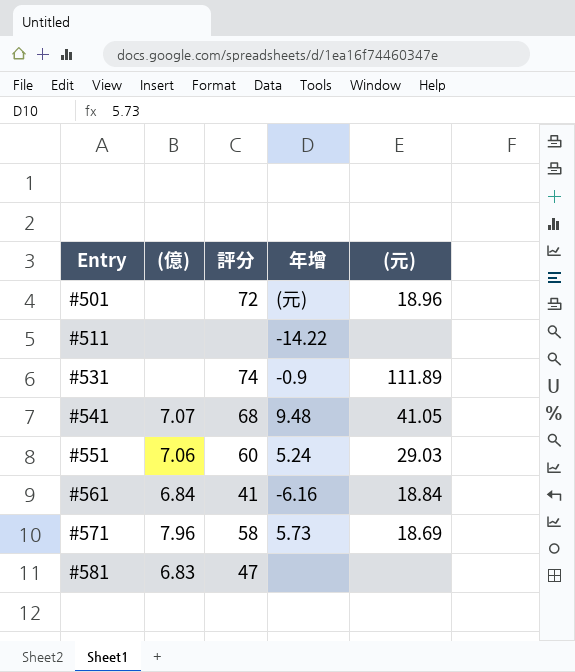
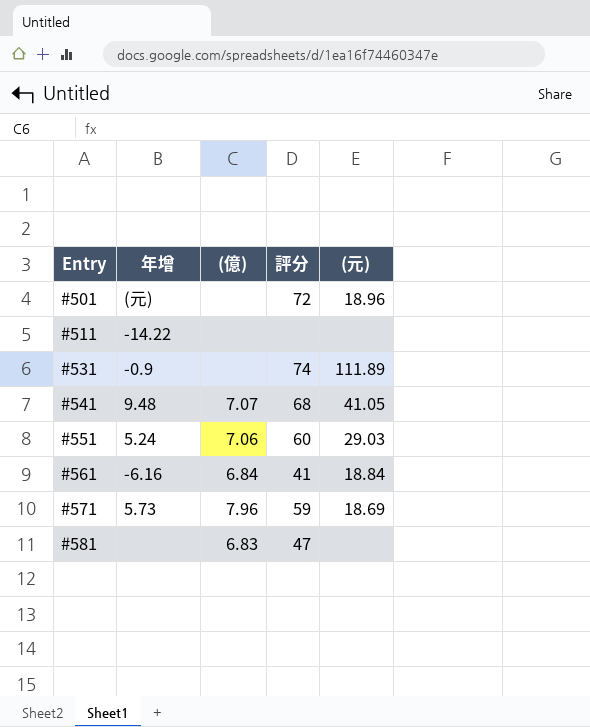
column 年增 | position: 4 -> 2
#571 | 評分: 58 -> 59

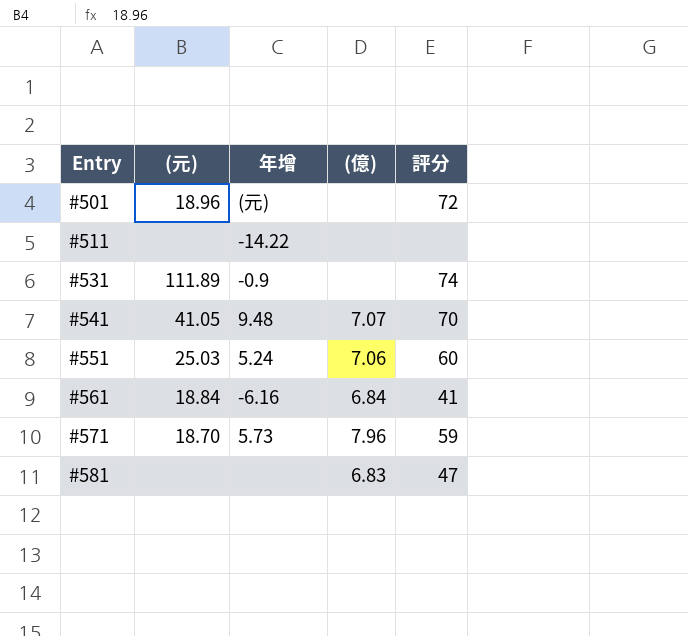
column (元) | position: 5 -> 2
#541 | 評分: 68 -> 70
#551 | (元): 29.03 -> 25.03
#571 | (元): 18.69 -> 18.70

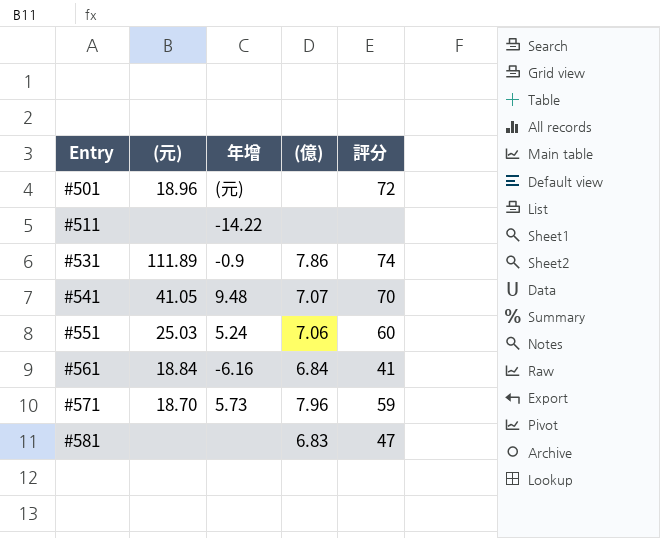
#531 | (億): none -> 7.86

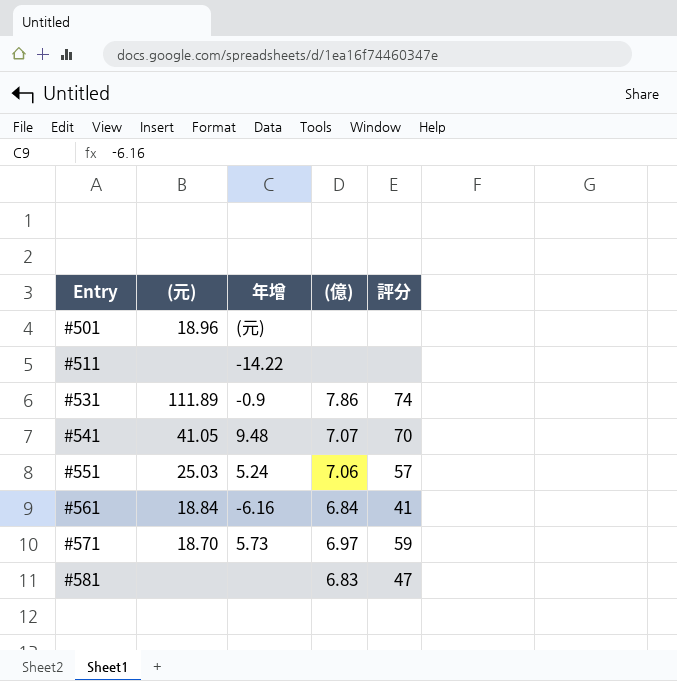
#501 | 評分: 72 -> none
#551 | 評分: 60 -> 57
#571 | (億): 7.96 -> 6.97

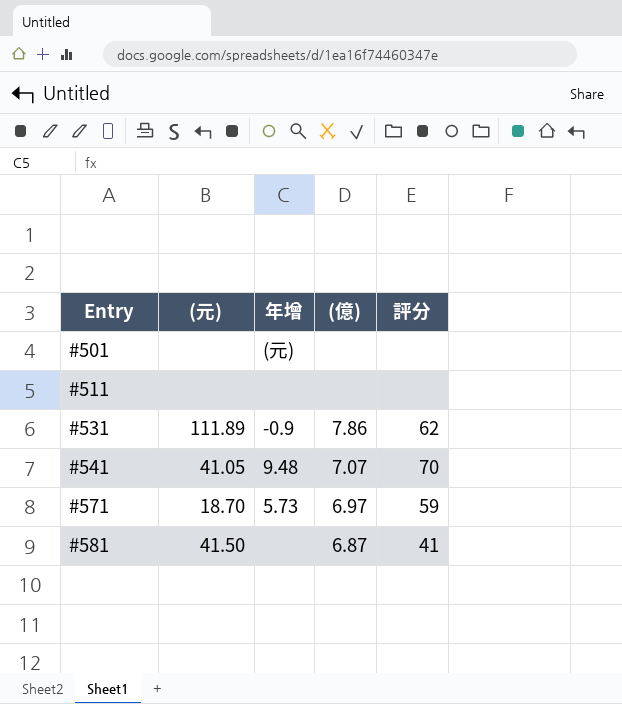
row #551: 25.03 | 5.24 | 7.06 | 57 -> none
row #561: 18.84 | -6.16 | 6.84 | 41 -> none
#501 | (元): 18.96 -> none
#511 | 年增: -14.22 -> none
#531 | 評分: 74 -> 62
#581 | (元): none -> 41.50
#581 | (億): 6.83 -> 6.87
#581 | 評分: 47 -> 41

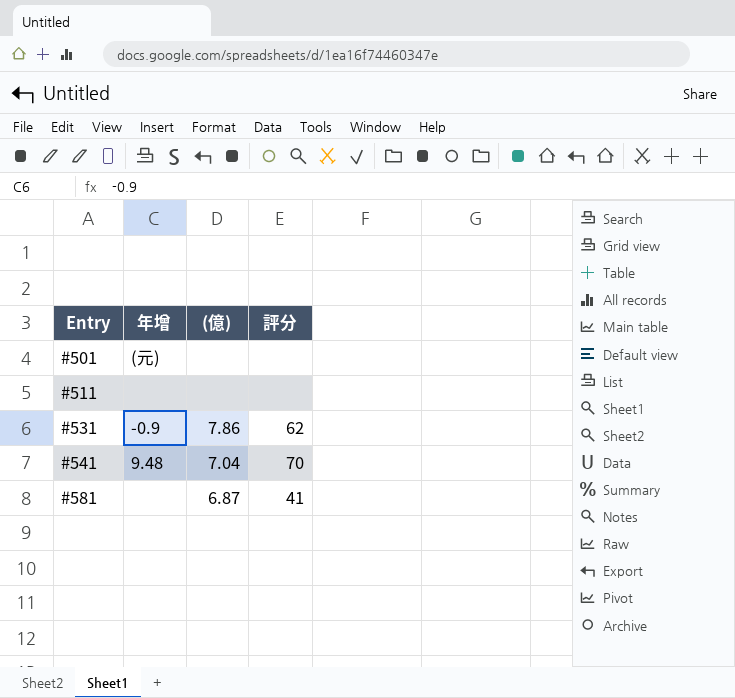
column (元) | position: 2 -> none
row #571: 18.70 | 5.73 | 6.97 | 59 -> none
#541 | (億): 7.07 -> 7.04

